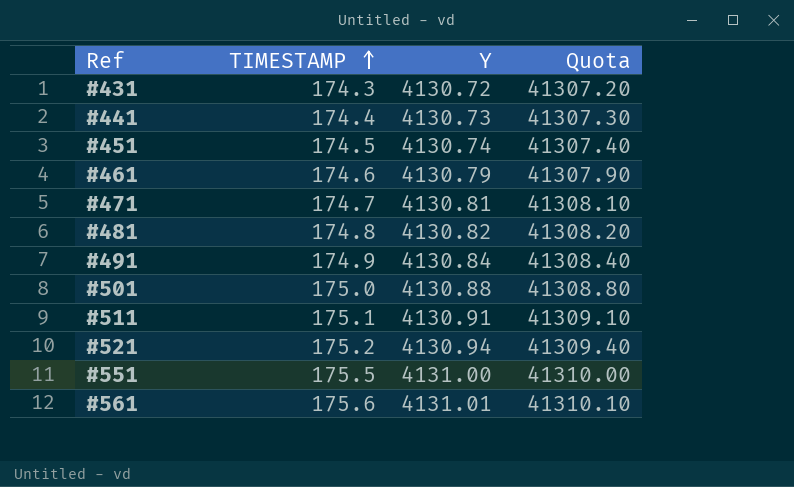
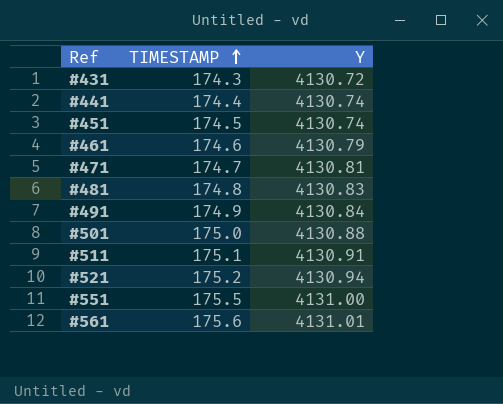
column Quota | formula: [Y] * 10 -> none
#441 | Y: 4130.73 -> 4130.74
#481 | Y: 4130.82 -> 4130.83

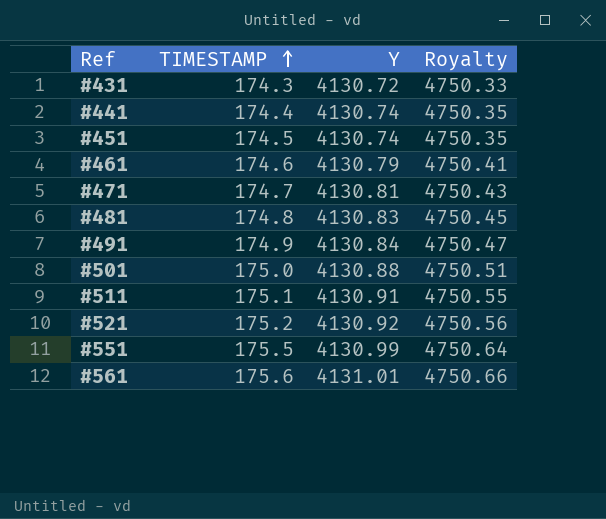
column Royalty | formula: none -> [Y] * 1.15
#521 | Y: 4130.94 -> 4130.92
#551 | Y: 4131.00 -> 4130.99

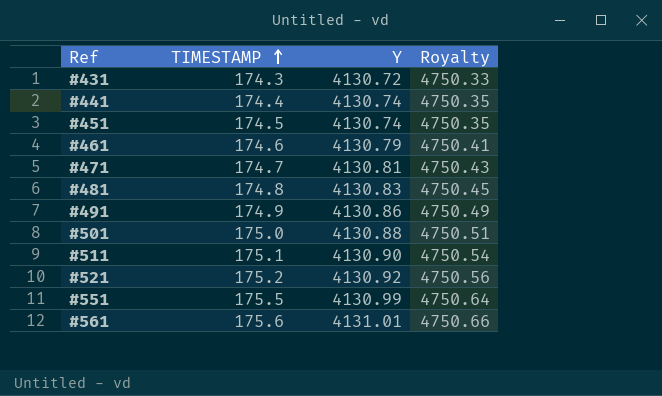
#491 | Y: 4130.84 -> 4130.86
#491 | Royalty: 4750.47 -> 4750.49
#511 | Y: 4130.91 -> 4130.90
#511 | Royalty: 4750.55 -> 4750.54

